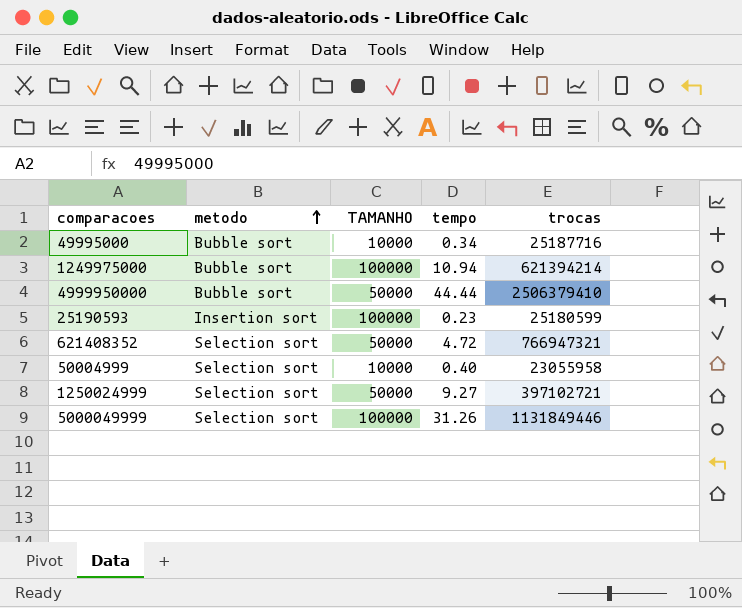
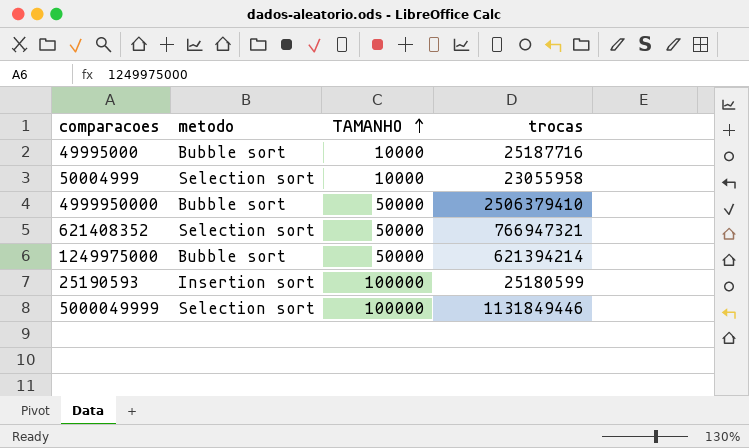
row order: metodo ascending -> TAMANHO ascending
column tempo | position: 4 -> none
row 1250024999: Selection sort | 50000 | 9.27 | 397102721 -> none
1249975000 | TAMANHO: 100000 -> 50000

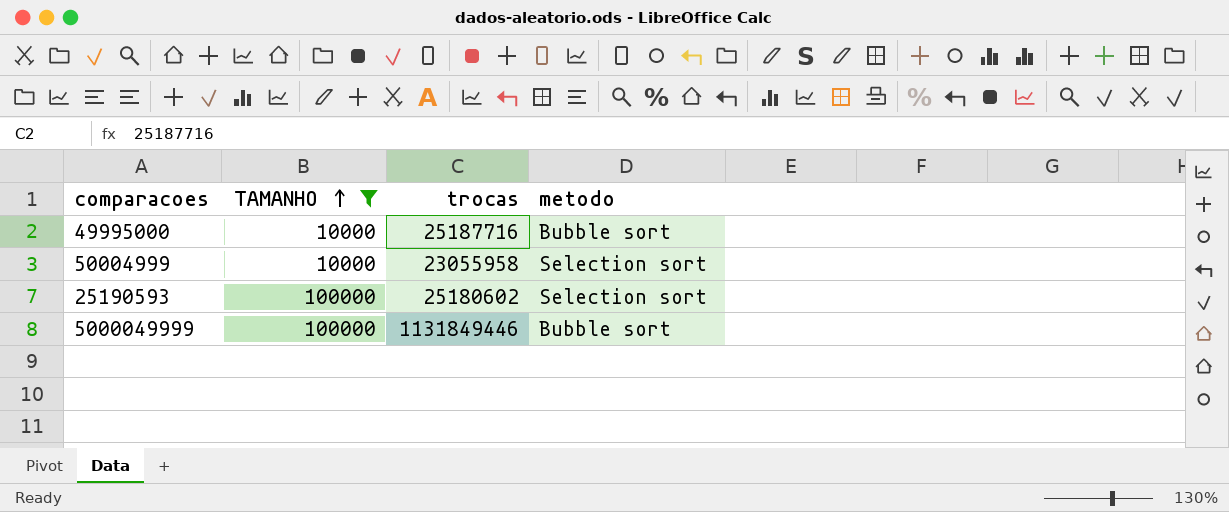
filter: none -> TAMANHO != 50000
column metodo | position: 2 -> 4
25190593 | trocas: 25180599 -> 25180602
25190593 | metodo: Insertion sort -> Selection sort
5000049999 | metodo: Selection sort -> Bubble sort

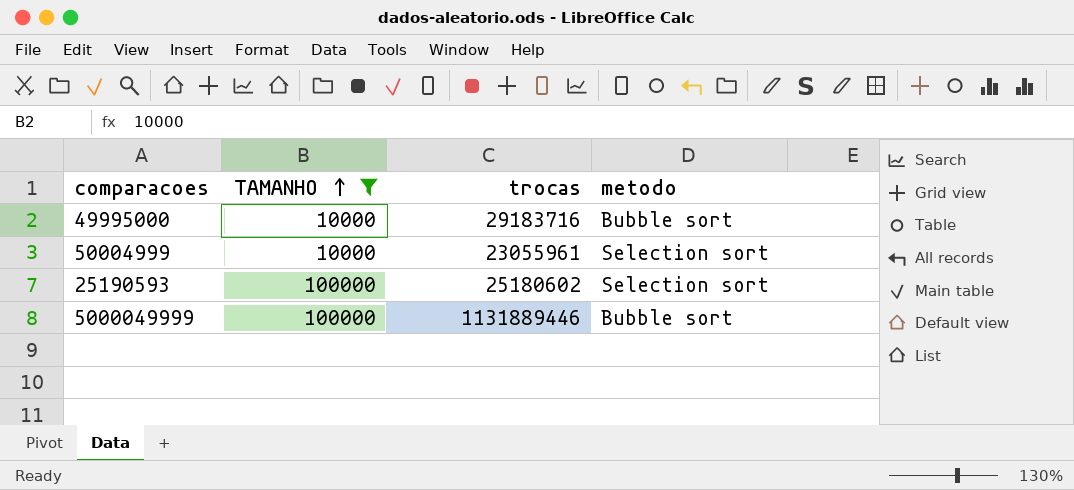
49995000 | trocas: 25187716 -> 29183716
50004999 | trocas: 23055958 -> 23055961
5000049999 | trocas: 1131849446 -> 1131889446

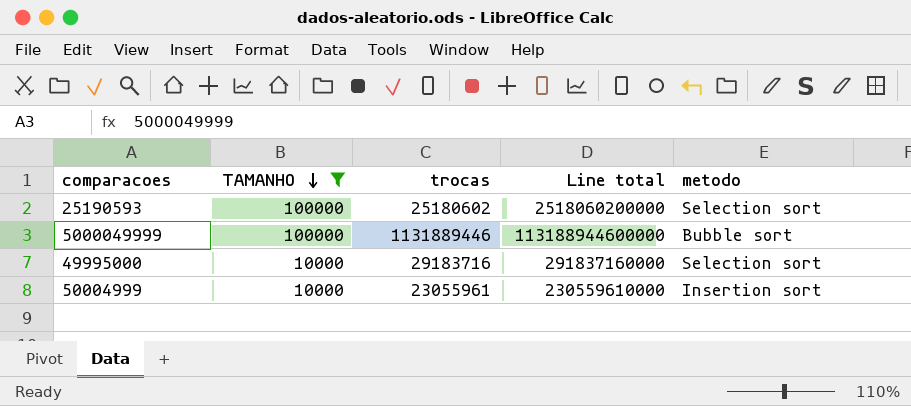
row order: TAMANHO ascending -> TAMANHO descending
column Line total | formula: none -> [TAMANHO] * [trocas]
49995000 | metodo: Bubble sort -> Selection sort
50004999 | metodo: Selection sort -> Insertion sort

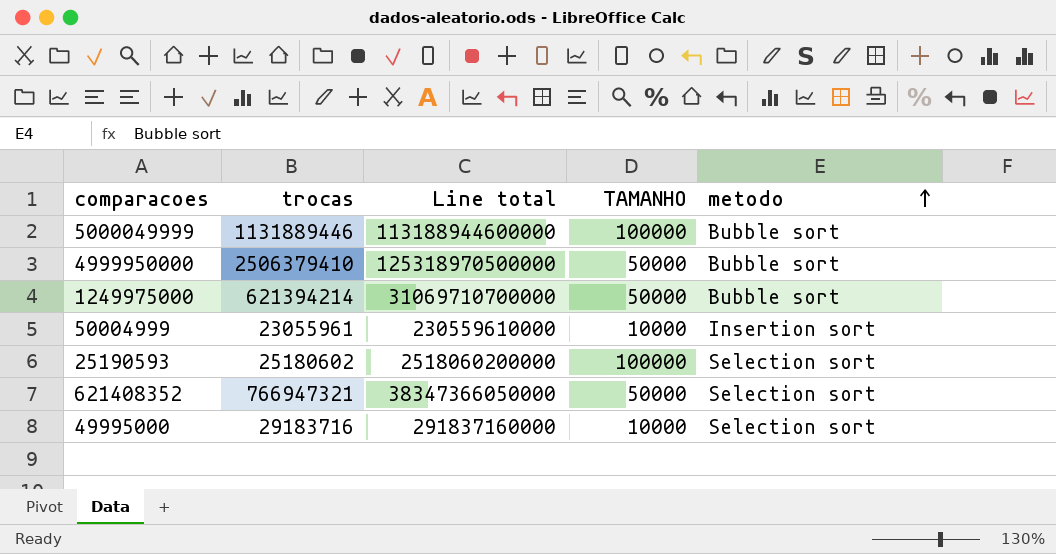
filter: TAMANHO != 50000 -> none
row order: TAMANHO descending -> metodo ascending
column TAMANHO | position: 2 -> 4

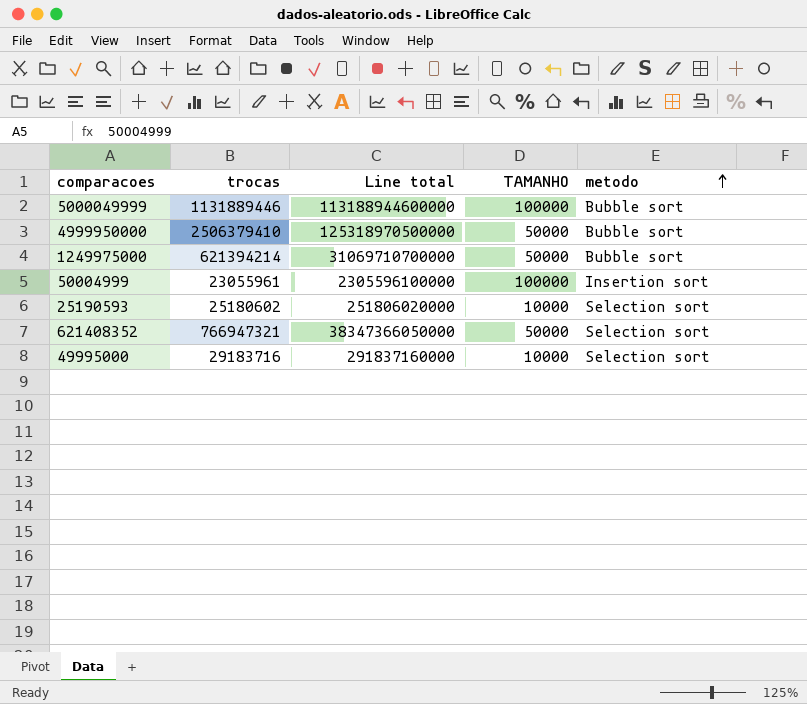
50004999 | Line total: 230559610000 -> 2305596100000
50004999 | TAMANHO: 10000 -> 100000
25190593 | Line total: 2518060200000 -> 251806020000
25190593 | TAMANHO: 100000 -> 10000

